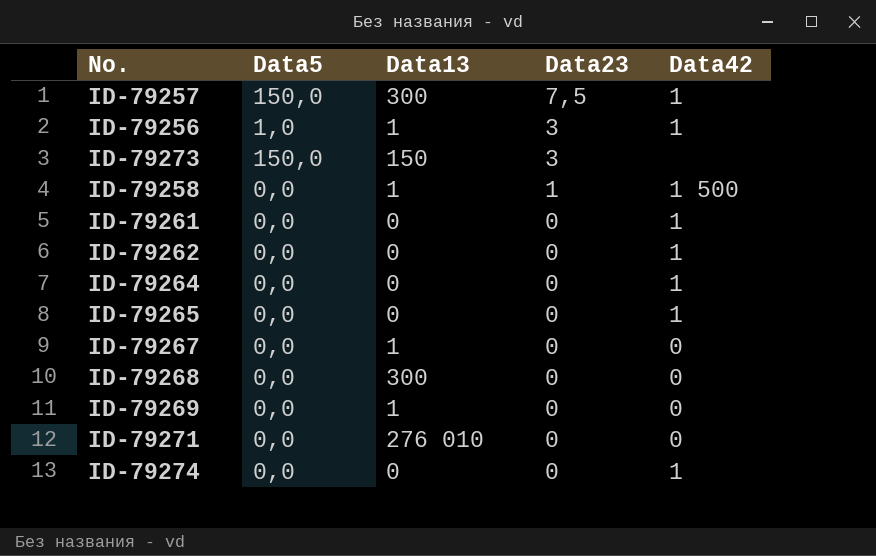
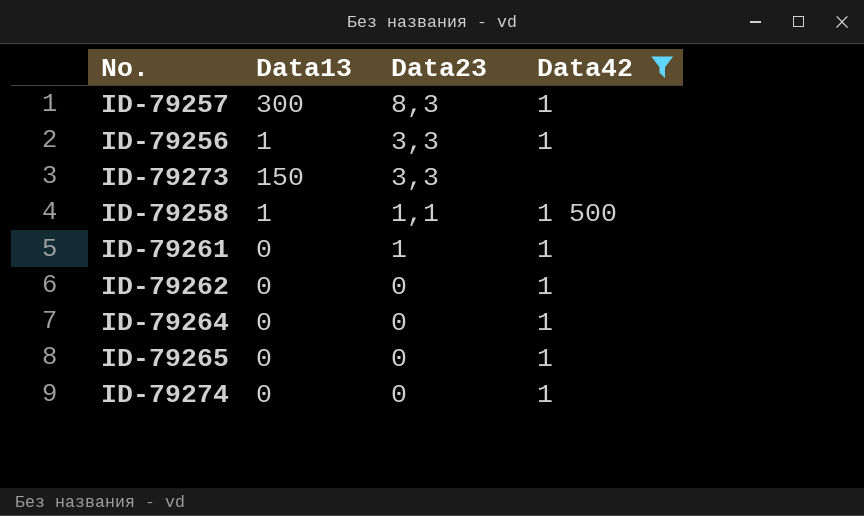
filter: none -> Data42 != 0
column Data5 | position: 2 -> none
ID-79257 | Data23: 7,5 -> 8,3
ID-79256 | Data23: 3 -> 3,3
ID-79273 | Data23: 3 -> 3,3
ID-79258 | Data23: 1 -> 1,1
ID-79261 | Data23: 0 -> 1

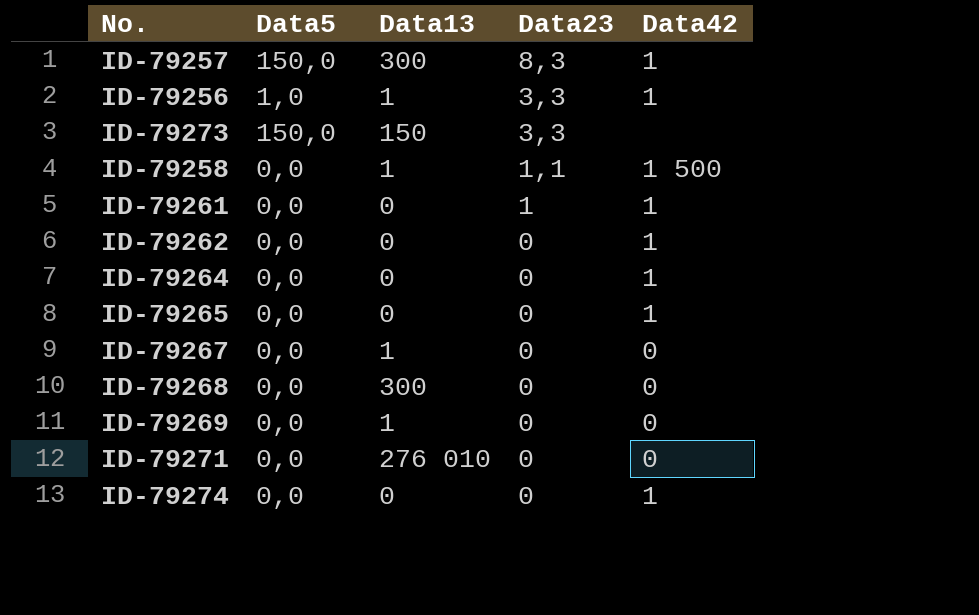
filter: Data42 != 0 -> none
column Data5 | position: none -> 2

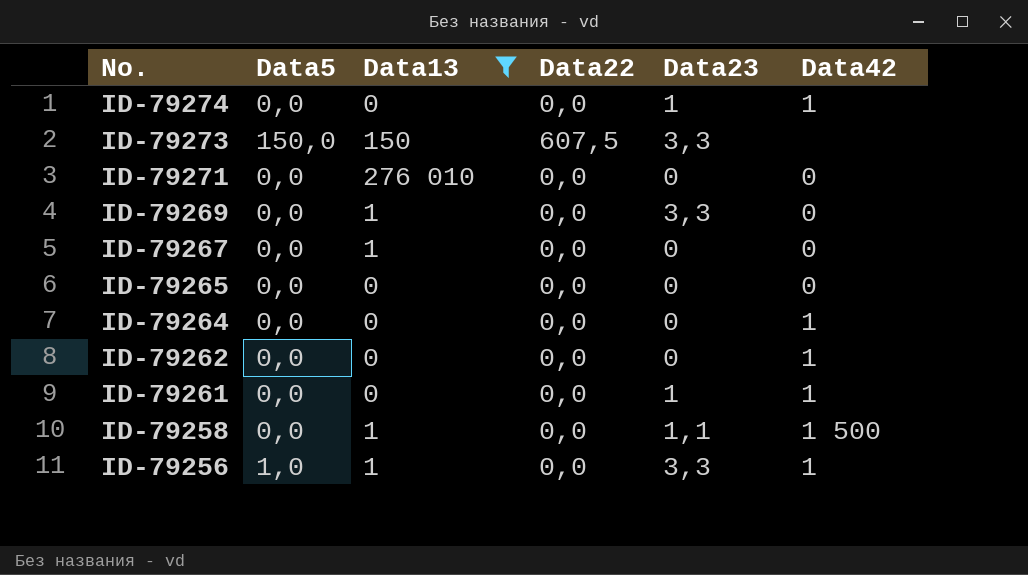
filter: none -> Data13 != 300
row order: Data23 descending -> No. descending
column Data22 | position: none -> 4
ID-79274 | Data23: 0 -> 1
ID-79269 | Data23: 0 -> 3,3
ID-79265 | Data42: 1 -> 0

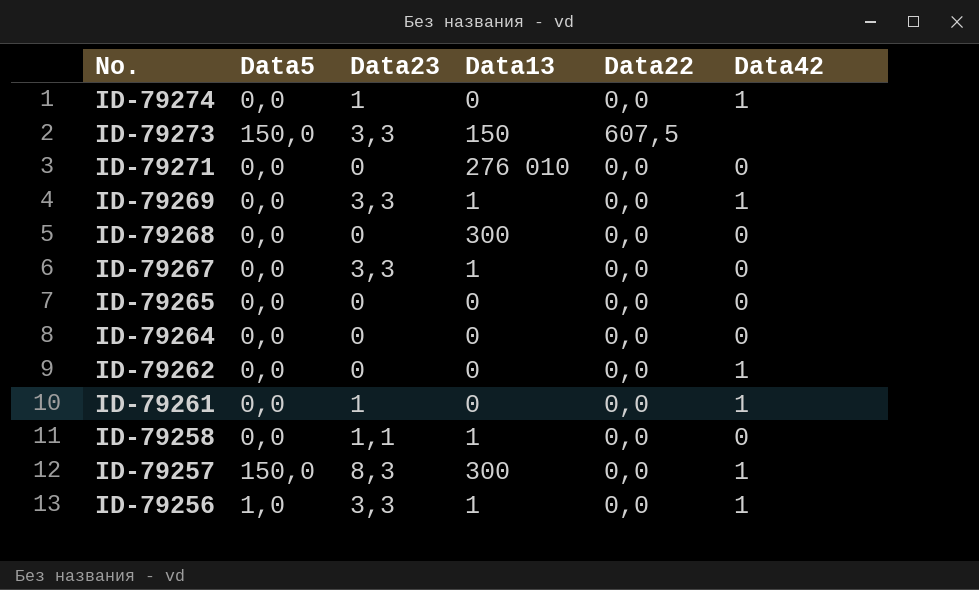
filter: Data13 != 300 -> none
column Data23 | position: 5 -> 3
ID-79269 | Data42: 0 -> 1
ID-79267 | Data23: 0 -> 3,3
ID-79264 | Data42: 1 -> 0
ID-79258 | Data42: 1 500 -> 0

